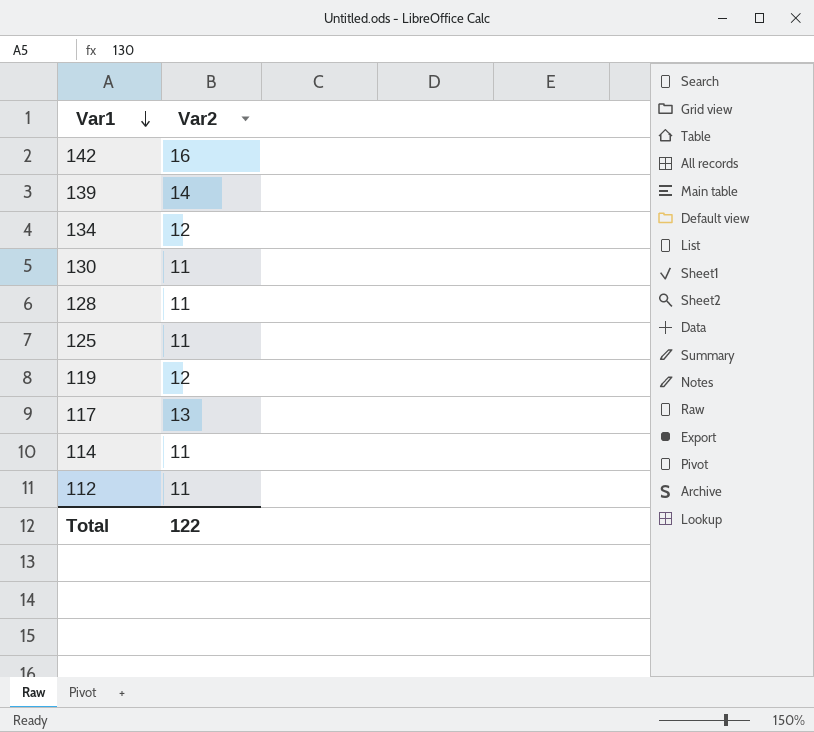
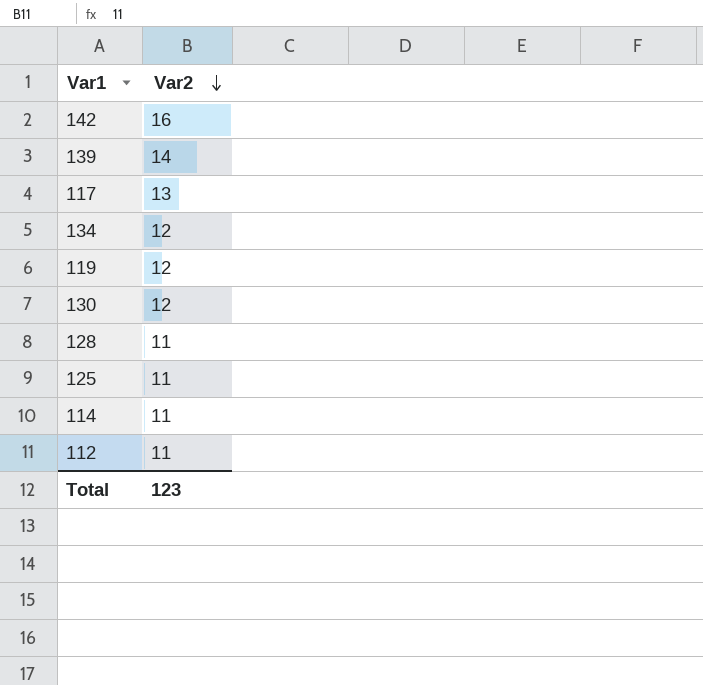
row order: Var1 descending -> Var2 descending
130 | Var2: 11 -> 12
Total | Var2: 122 -> 123

